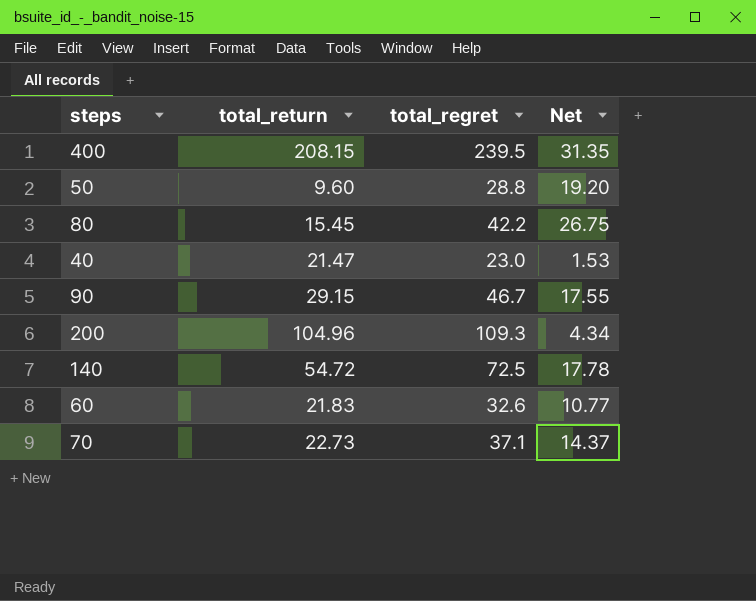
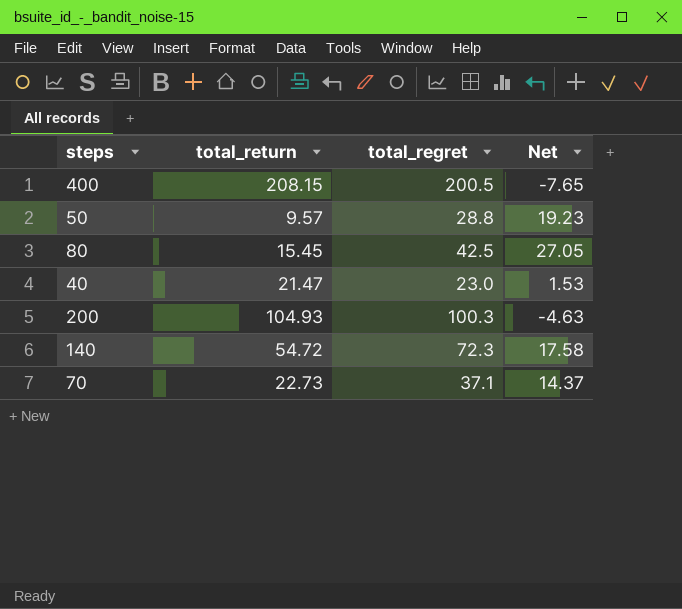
row 90: 29.15 | 46.7 | 17.55 -> none
row 60: 21.83 | 32.6 | 10.77 -> none
400 | total_regret: 239.5 -> 200.5
400 | Net: 31.35 -> -7.65
50 | total_return: 9.60 -> 9.57
50 | Net: 19.20 -> 19.23
80 | total_regret: 42.2 -> 42.5
80 | Net: 26.75 -> 27.05
200 | total_return: 104.96 -> 104.93
200 | total_regret: 109.3 -> 100.3
200 | Net: 4.34 -> -4.63
140 | total_regret: 72.5 -> 72.3
140 | Net: 17.78 -> 17.58

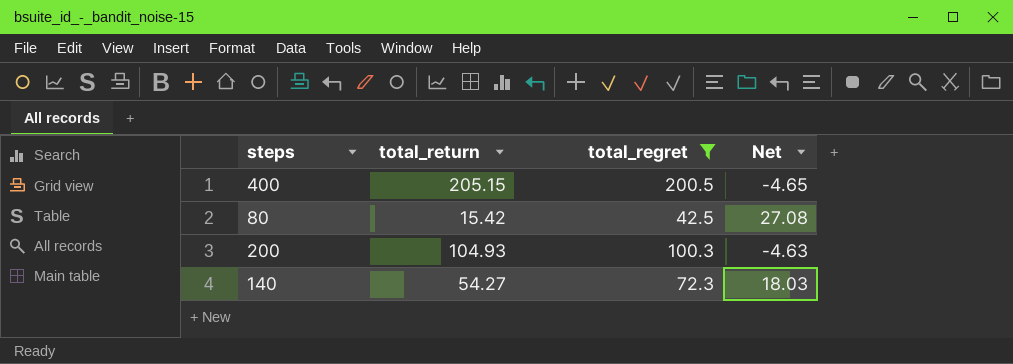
filter: none -> total_regret >= 42.5
400 | total_return: 208.15 -> 205.15
400 | Net: -7.65 -> -4.65
80 | total_return: 15.45 -> 15.42
80 | Net: 27.05 -> 27.08
140 | total_return: 54.72 -> 54.27
140 | Net: 17.58 -> 18.03

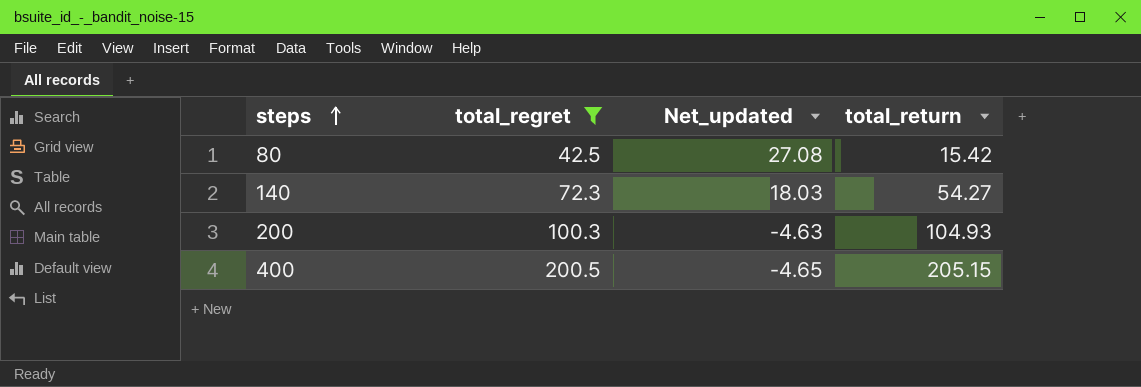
row order: none -> steps ascending
column name: Net -> Net_updated
column total_return | position: 2 -> 4

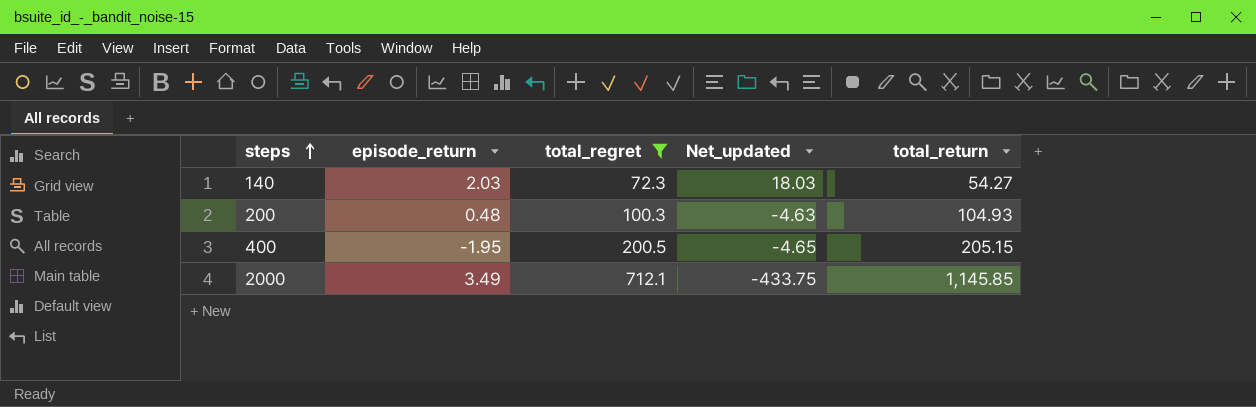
column episode_return | position: none -> 2
row 80: 42.5 | 27.08 | 15.42 -> none
row 2000: none -> 3.49 | 712.1 | -433.75 | 1,145.85

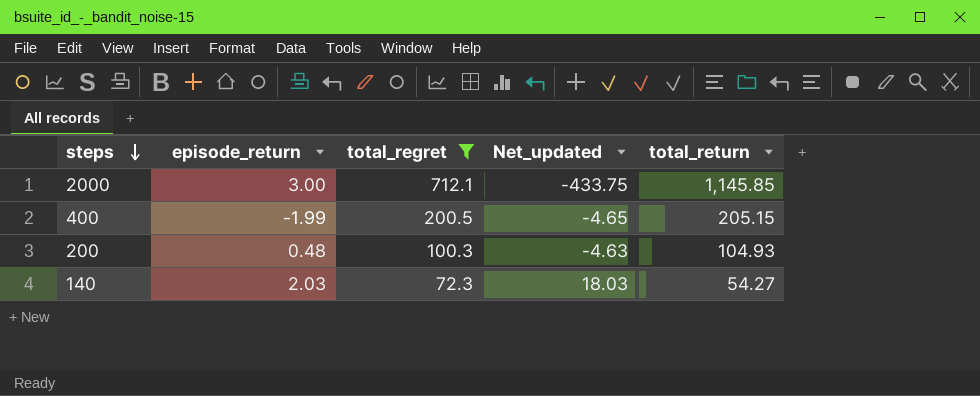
row order: steps ascending -> steps descending
2000 | episode_return: 3.49 -> 3.00
400 | episode_return: -1.95 -> -1.99

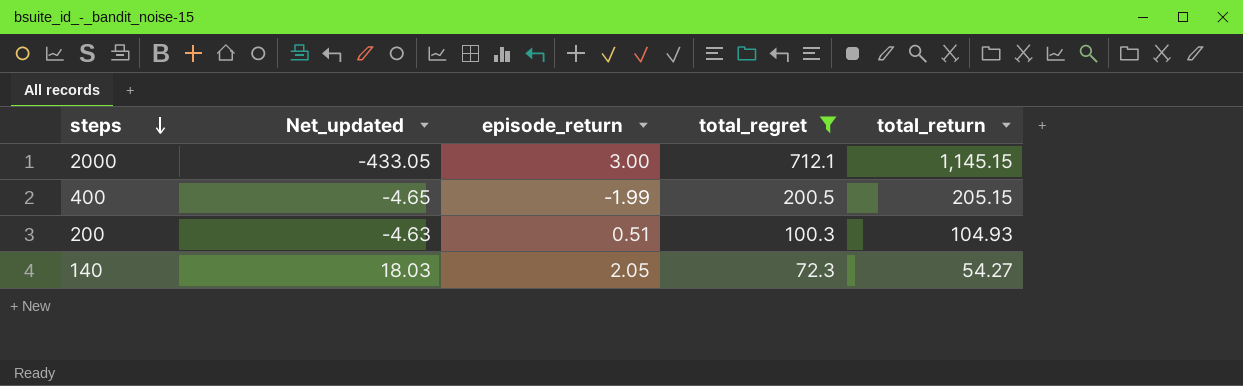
column Net_updated | position: 4 -> 2
2000 | Net_updated: -433.75 -> -433.05
2000 | total_return: 1,145.85 -> 1,145.15
200 | episode_return: 0.48 -> 0.51
140 | episode_return: 2.03 -> 2.05

